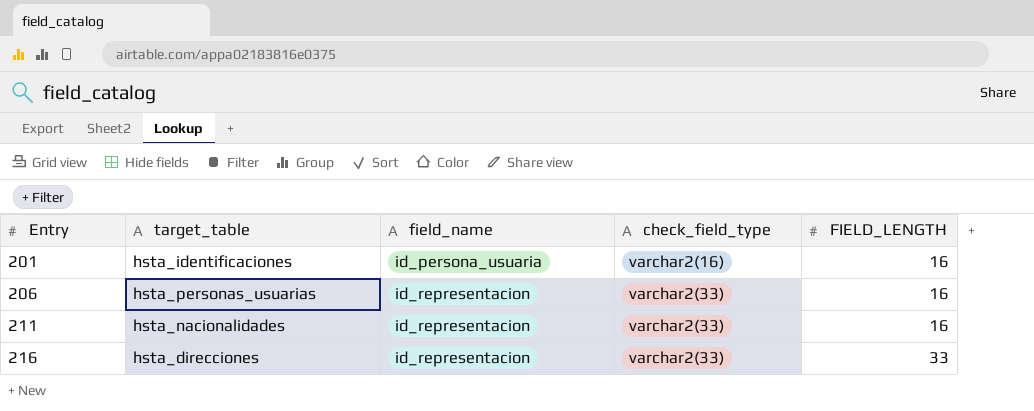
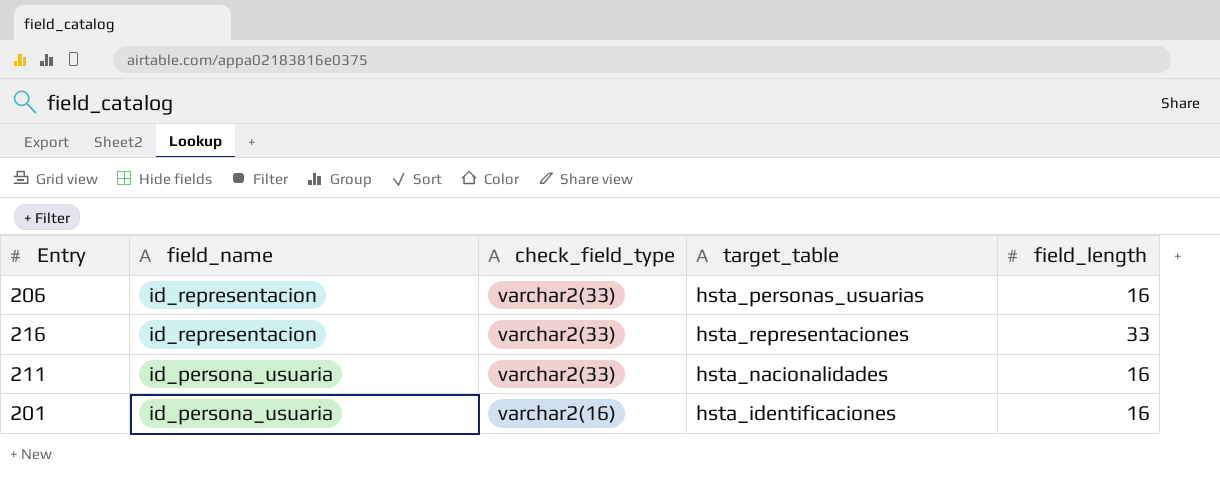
row order: Entry ascending -> field_name descending
column target_table | position: 2 -> 4
column name: FIELD_LENGTH -> field_length
216 | target_table: hsta_direcciones -> hsta_representaciones
211 | field_name: id_representacion -> id_persona_usuaria

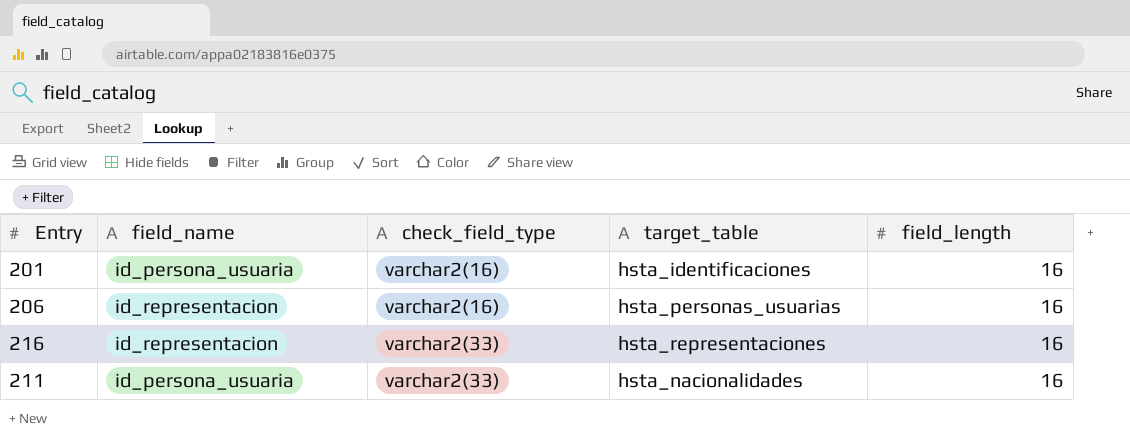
row order: field_name descending -> check_field_type ascending
206 | check_field_type: varchar2(33) -> varchar2(16)
216 | field_length: 33 -> 16

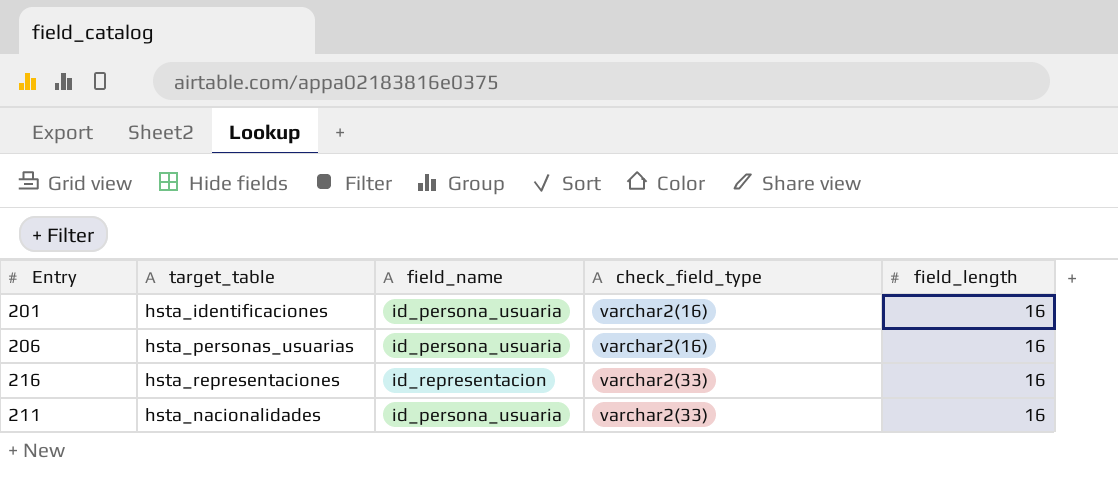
column target_table | position: 4 -> 2
206 | field_name: id_representacion -> id_persona_usuaria

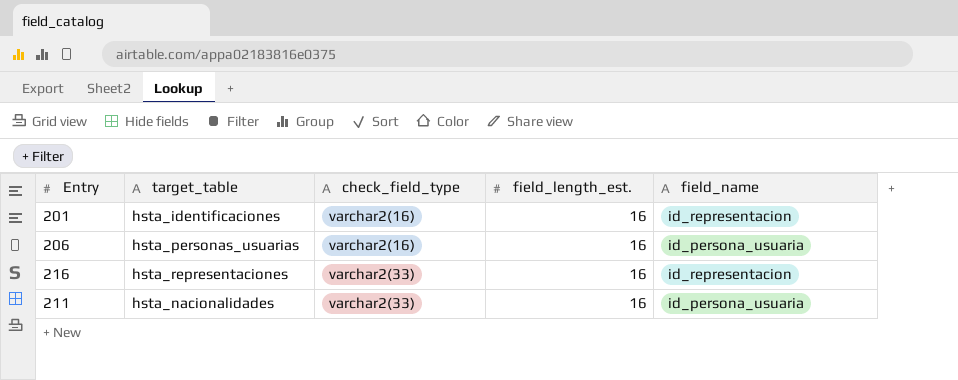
column name: field_length -> field_length_est.
column field_name | position: 3 -> 5
201 | field_name: id_persona_usuaria -> id_representacion

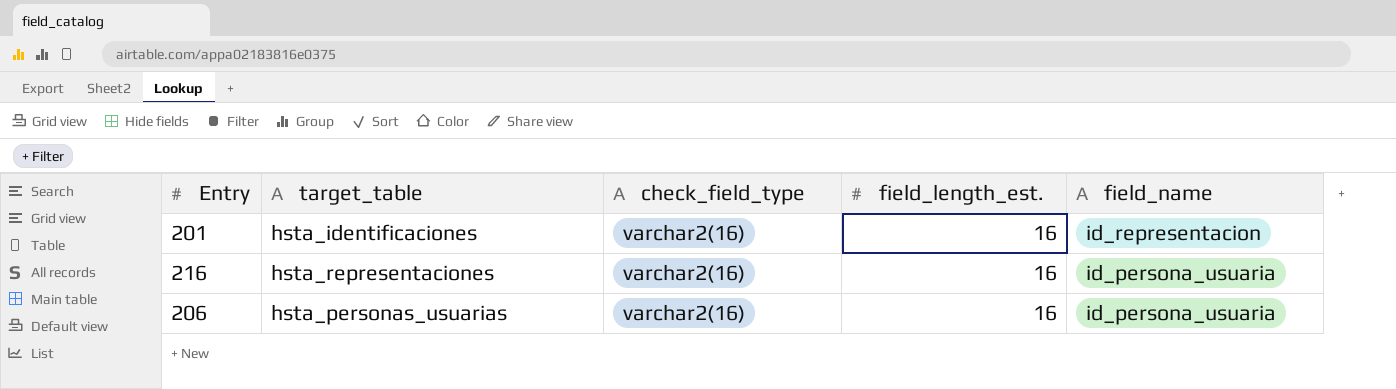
row order: check_field_type ascending -> field_name descending
row 211: hsta_nacionalidades | varchar2(33) | 16 | id_persona_usuaria -> none
216 | check_field_type: varchar2(33) -> varchar2(16)
216 | field_name: id_representacion -> id_persona_usuaria

